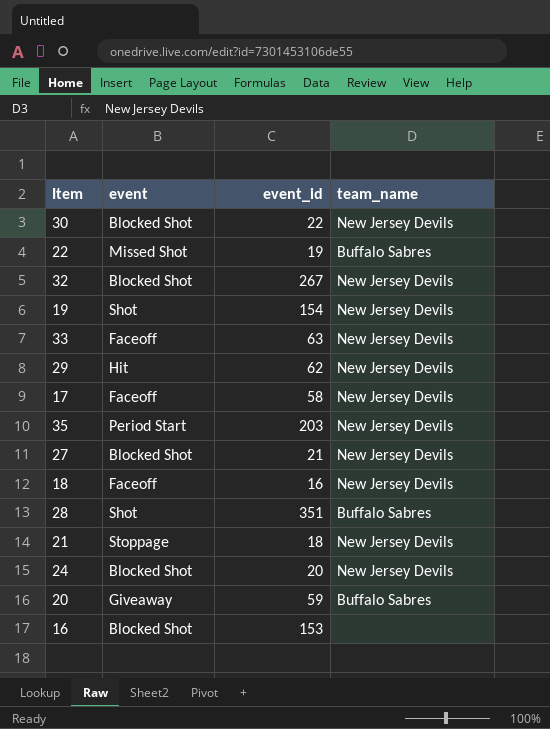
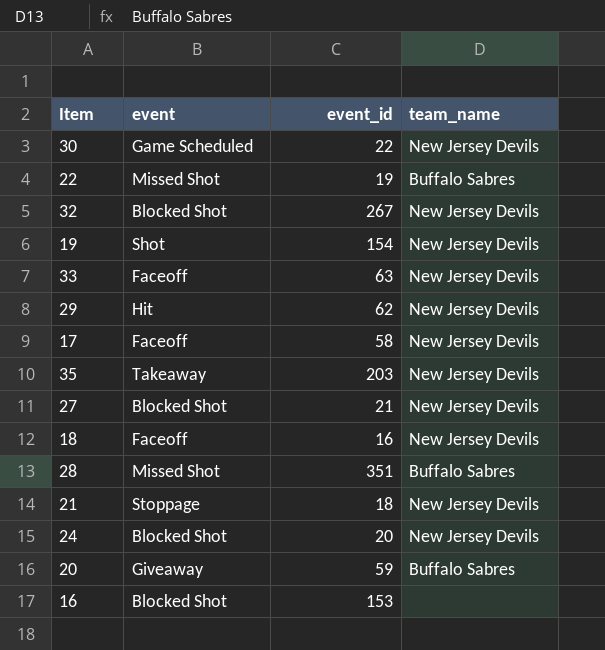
30 | event: Blocked Shot -> Game Scheduled
35 | event: Period Start -> Takeaway
28 | event: Shot -> Missed Shot

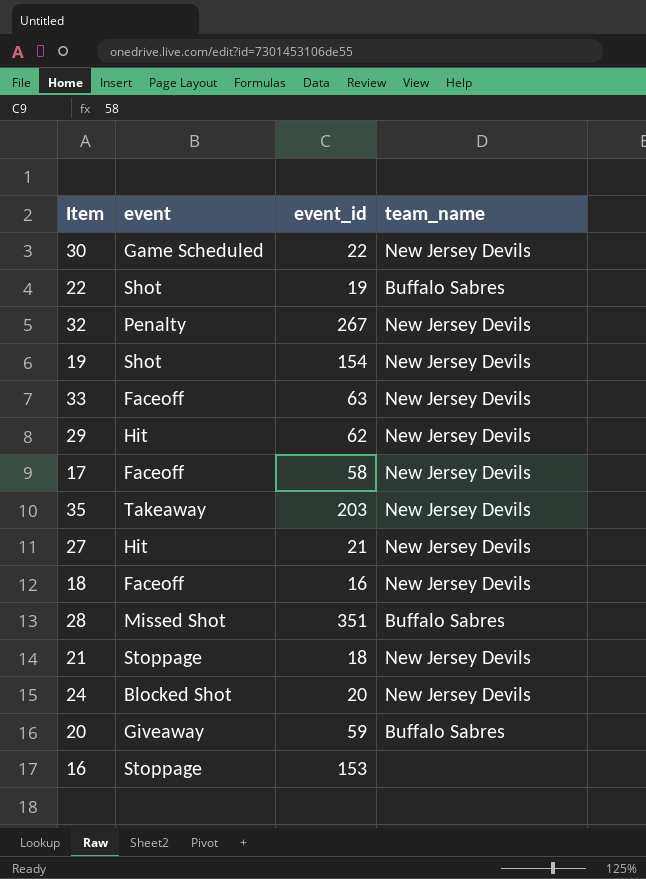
22 | event: Missed Shot -> Shot
32 | event: Blocked Shot -> Penalty
27 | event: Blocked Shot -> Hit
16 | event: Blocked Shot -> Stoppage

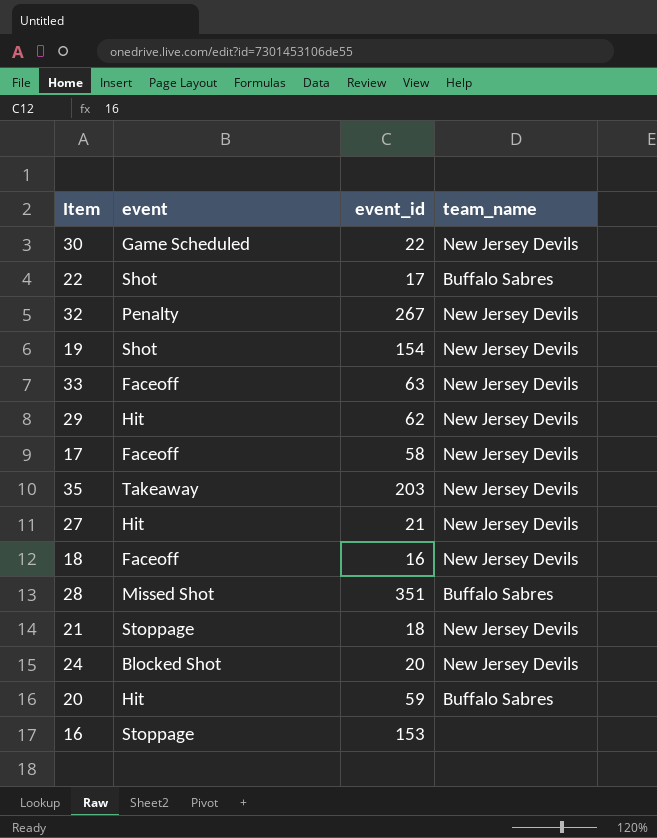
22 | event_id: 19 -> 17
20 | event: Giveaway -> Hit

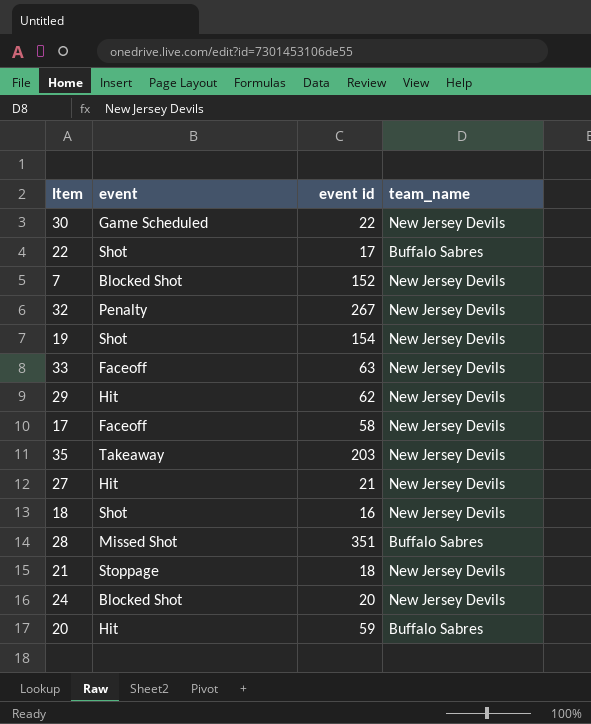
column name: event_id -> event id
row 16: Stoppage | 153 | none -> none
row 7: none -> Blocked Shot | 152 | New Jersey Devils
18 | event: Faceoff -> Shot

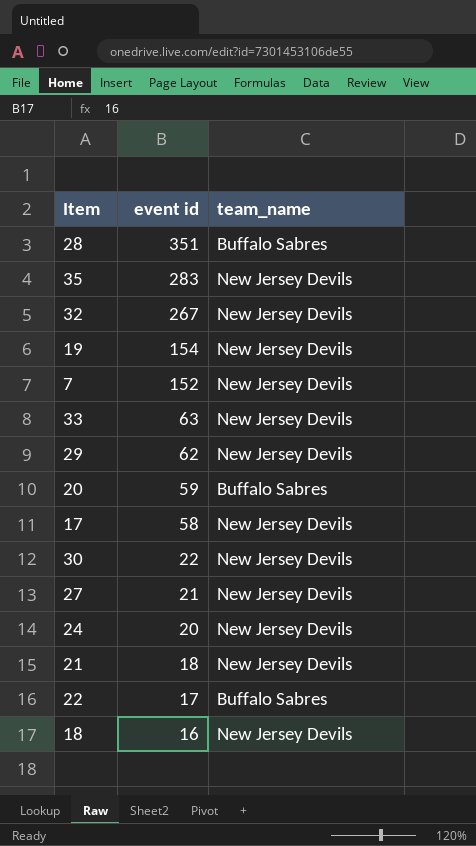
row order: none -> event id descending
column event | position: 2 -> none
35 | event id: 203 -> 283

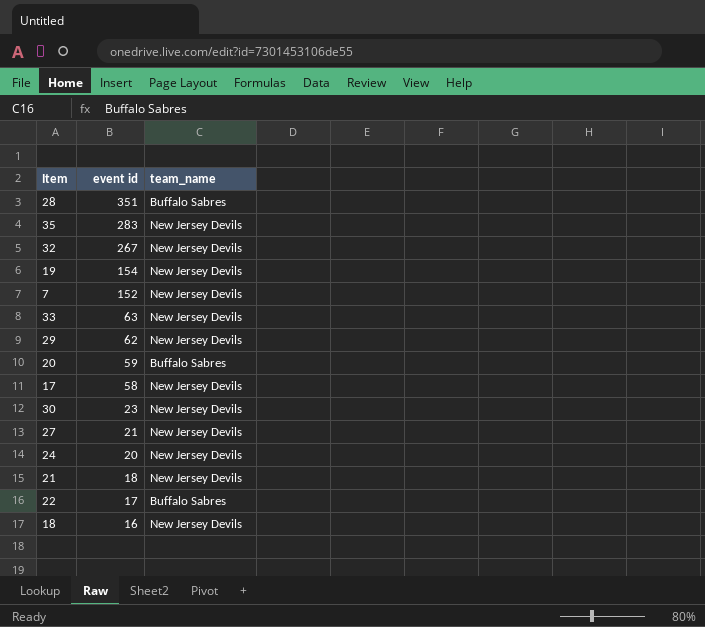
30 | event id: 22 -> 23

